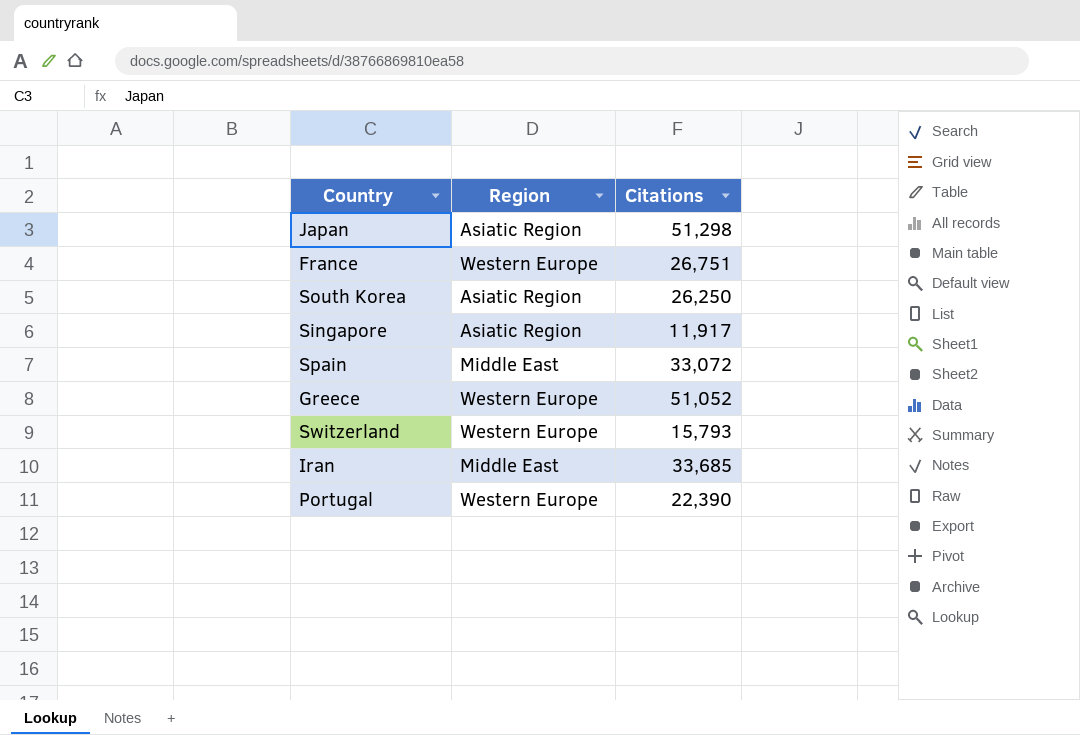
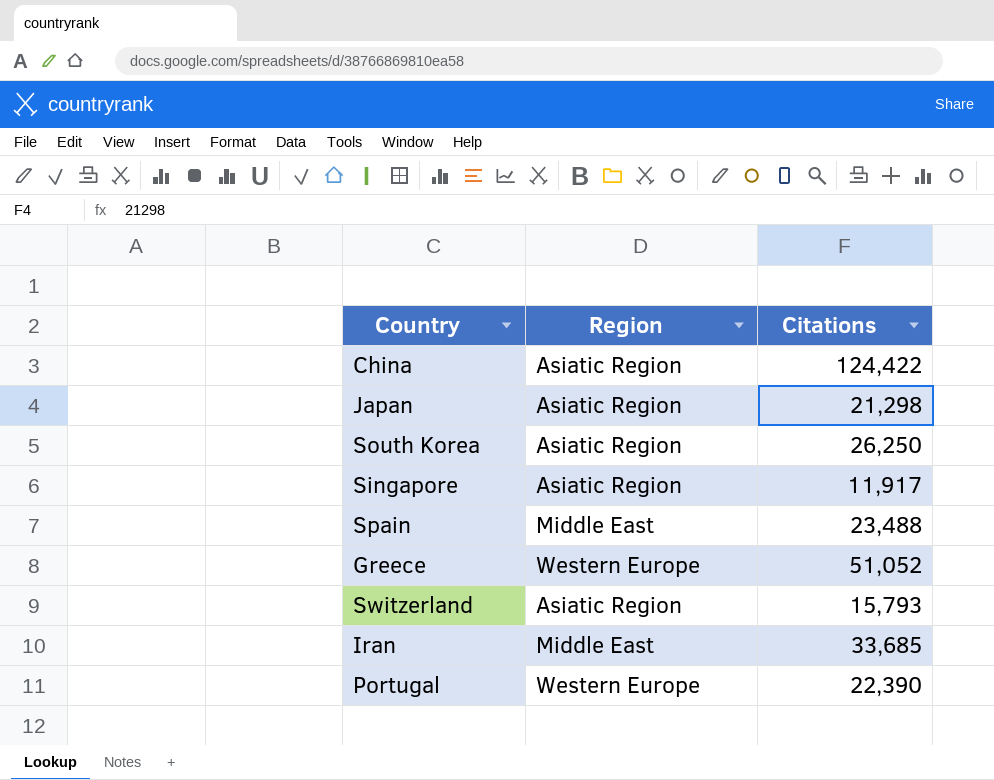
row France: Western Europe | 26,751 -> none
row China: none -> Asiatic Region | 124,422
Japan | Citations: 51,298 -> 21,298
Spain | Citations: 33,072 -> 23,488
Switzerland | Region: Western Europe -> Asiatic Region

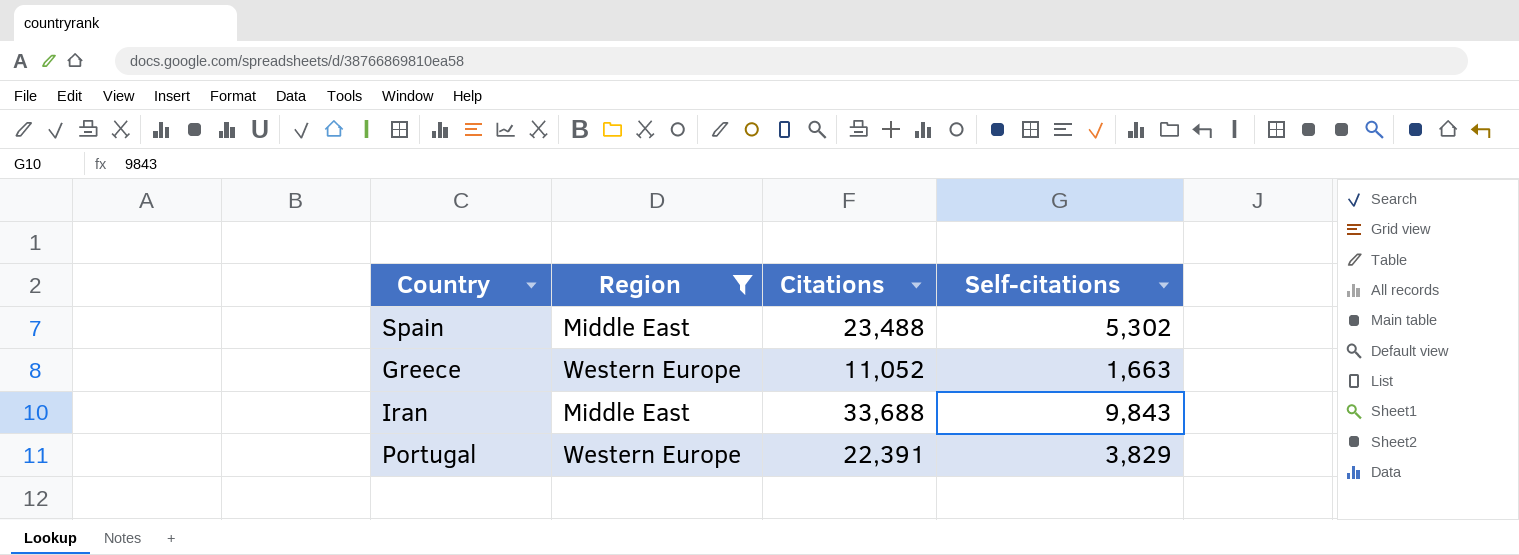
filter: none -> Region != Asiatic Region
column Self-citations | position: none -> 4
Greece | Citations: 51,052 -> 11,052
Iran | Citations: 33,685 -> 33,688
Portugal | Citations: 22,390 -> 22,391

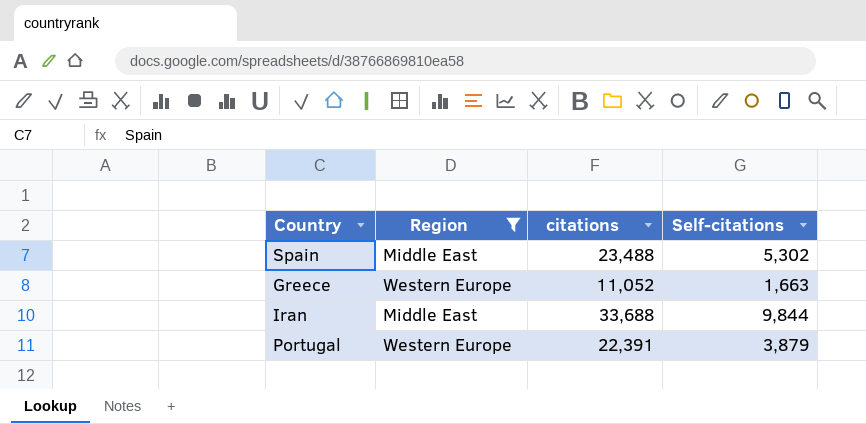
column name: Citations -> citations
Iran | Self-citations: 9,843 -> 9,844
Portugal | Self-citations: 3,829 -> 3,879

